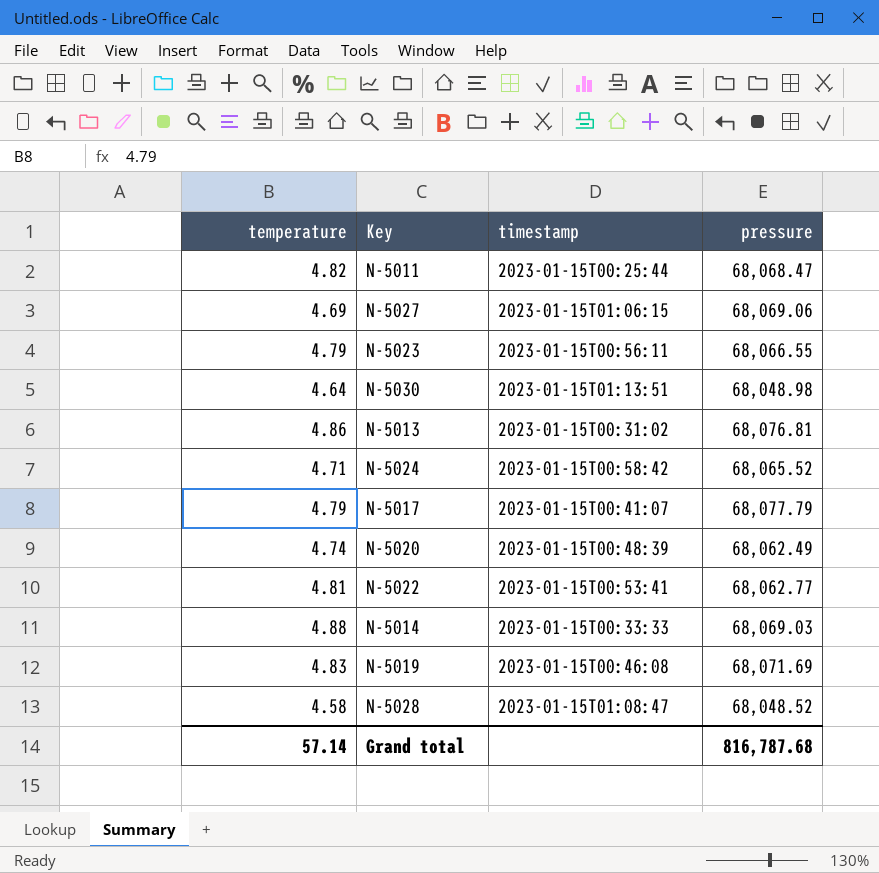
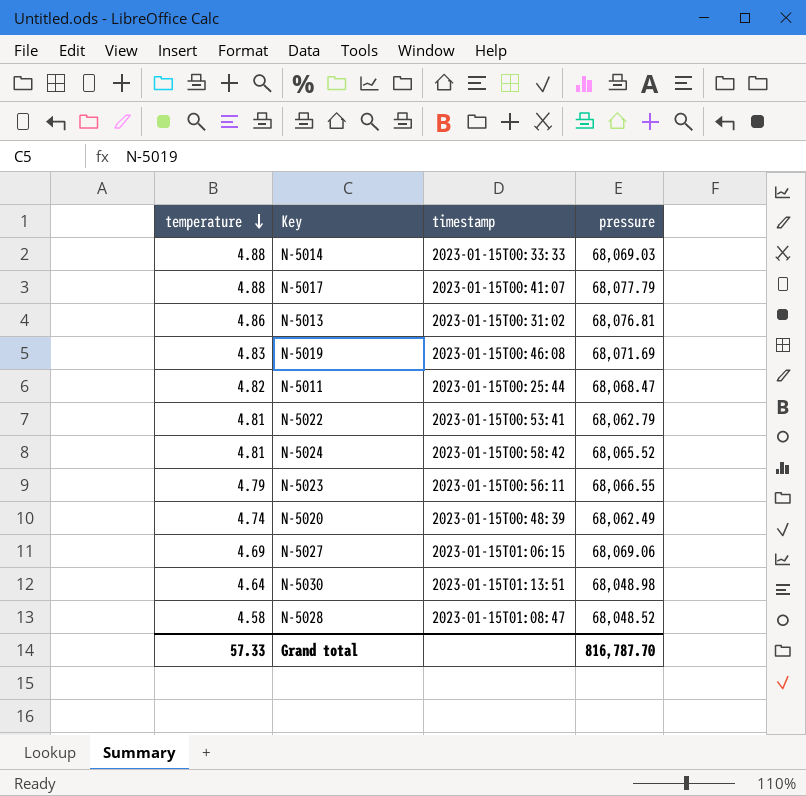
row order: none -> temperature descending
N-5017 | temperature: 4.79 -> 4.88
N-5022 | pressure: 68,062.77 -> 68,062.79
N-5024 | temperature: 4.71 -> 4.81
Grand total | temperature: 57.14 -> 57.33
Grand total | pressure: 816,787.68 -> 816,787.70

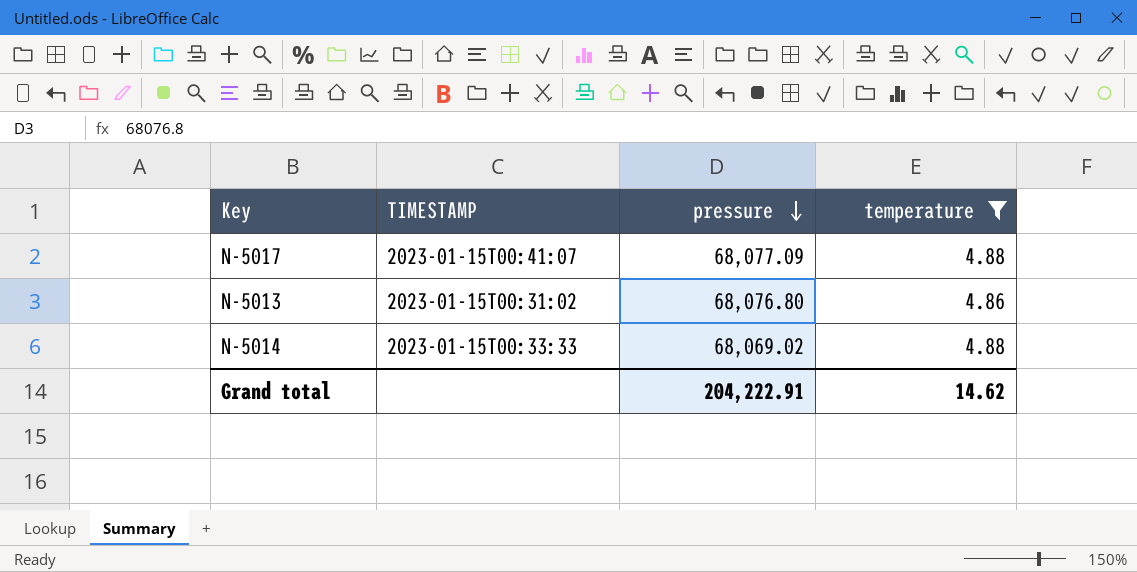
filter: none -> temperature >= 4.86
row order: temperature descending -> pressure descending
column name: timestamp -> TIMESTAMP
column temperature | position: 1 -> 4
N-5017 | pressure: 68,077.79 -> 68,077.09
N-5013 | pressure: 68,076.81 -> 68,076.80
N-5014 | pressure: 68,069.03 -> 68,069.02
Grand total | pressure: 816,787.70 -> 204,222.91
Grand total | temperature: 57.33 -> 14.62

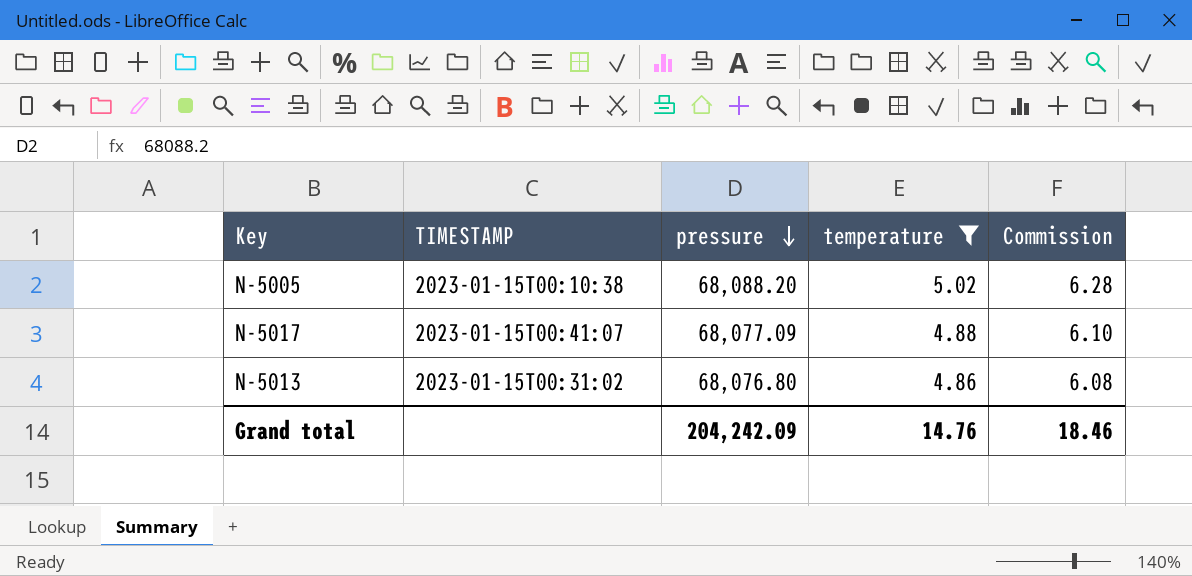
column Commission | formula: none -> [temperature] * 1.25
row N-5014: 2023-01-15T00:33:33 | 68,069.02 | 4.88 -> none
row N-5005: none -> 2023-01-15T00:10:38 | 68,088.20 | 5.02 | 6.28
Grand total | pressure: 204,222.91 -> 204,242.09
Grand total | temperature: 14.62 -> 14.76

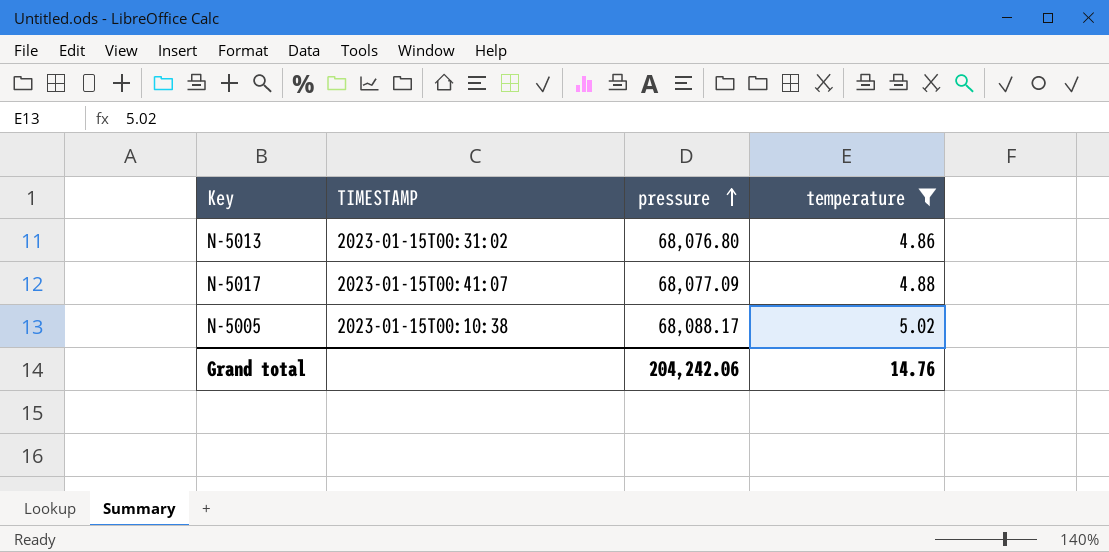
row order: pressure descending -> pressure ascending
column Commission | formula: [temperature] * 1.25 -> none
N-5005 | pressure: 68,088.20 -> 68,088.17
Grand total | pressure: 204,242.09 -> 204,242.06

